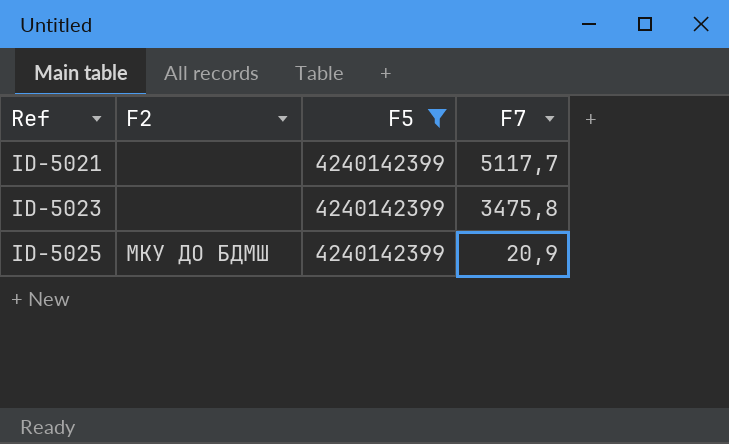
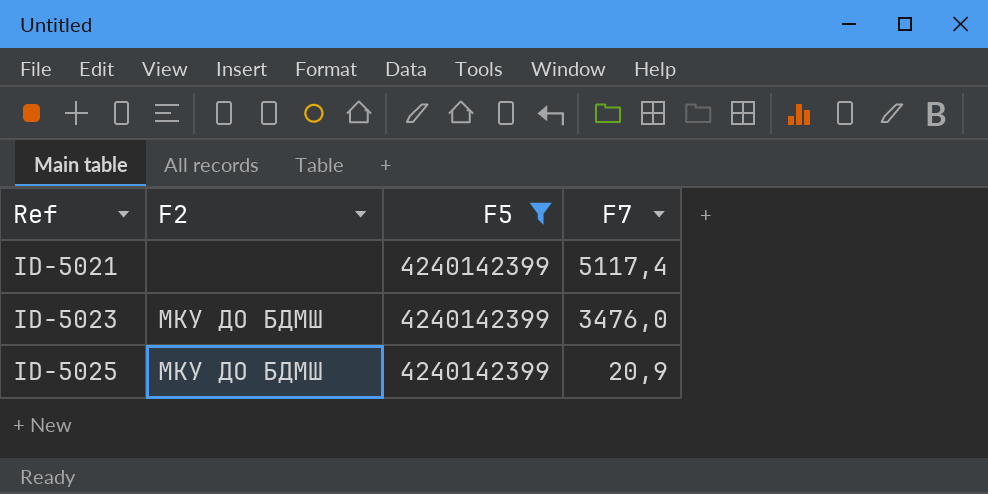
ID-5021 | F7: 5117,7 -> 5117,4
ID-5023 | F2: none -> МКУ ДО БДМШ
ID-5023 | F7: 3475,8 -> 3476,0

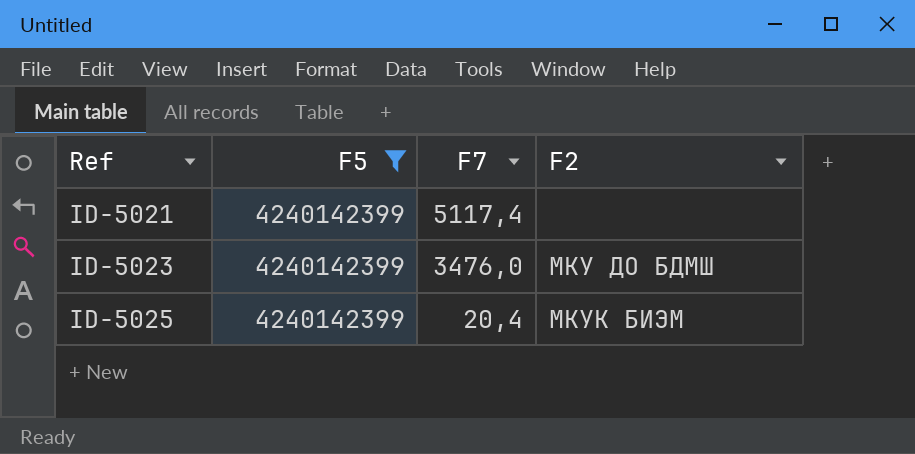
column F2 | position: 2 -> 4
ID-5025 | F7: 20,9 -> 20,4
ID-5025 | F2: МКУ ДО БДМШ -> МКУК БИЭМ

